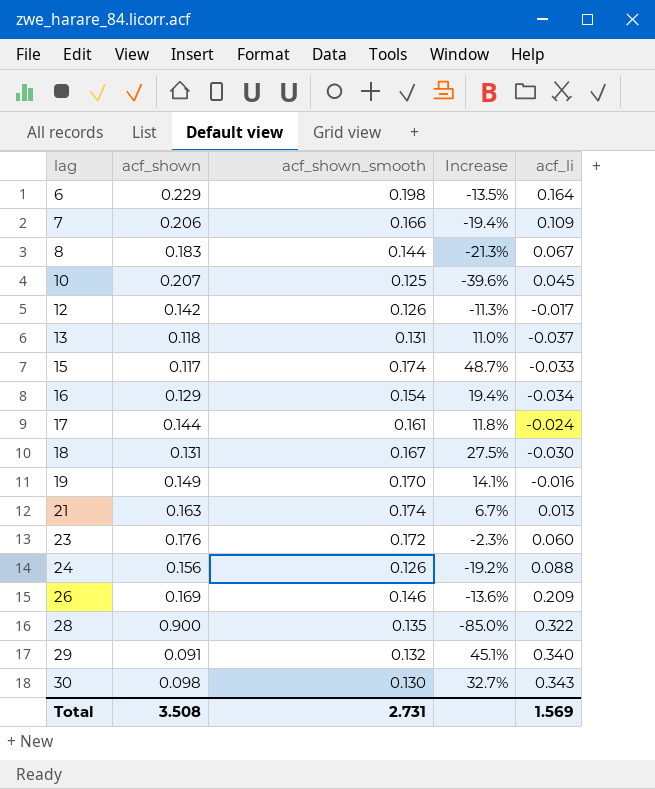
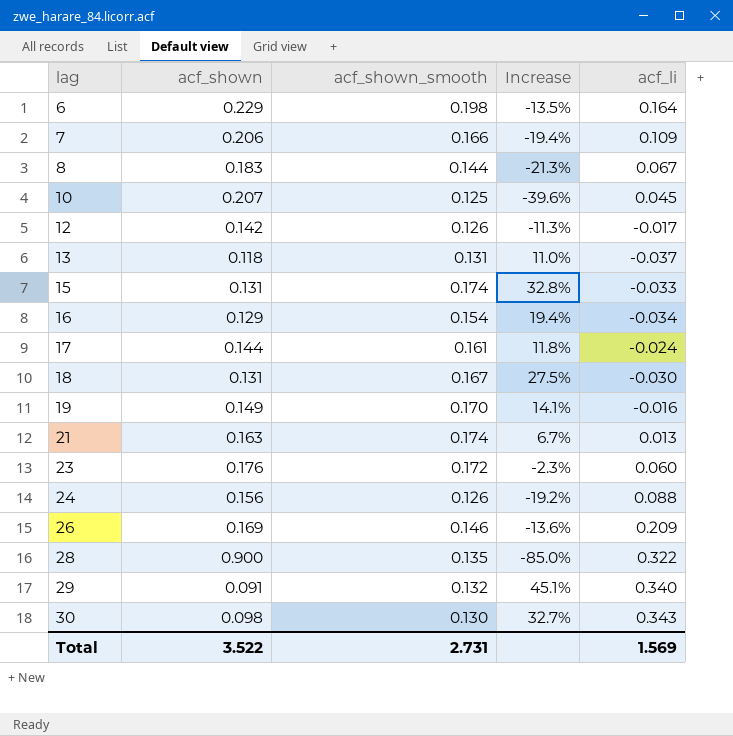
15 | acf_shown: 0.117 -> 0.131
15 | Increase: 48.7% -> 32.8%
Total | acf_shown: 3.508 -> 3.522

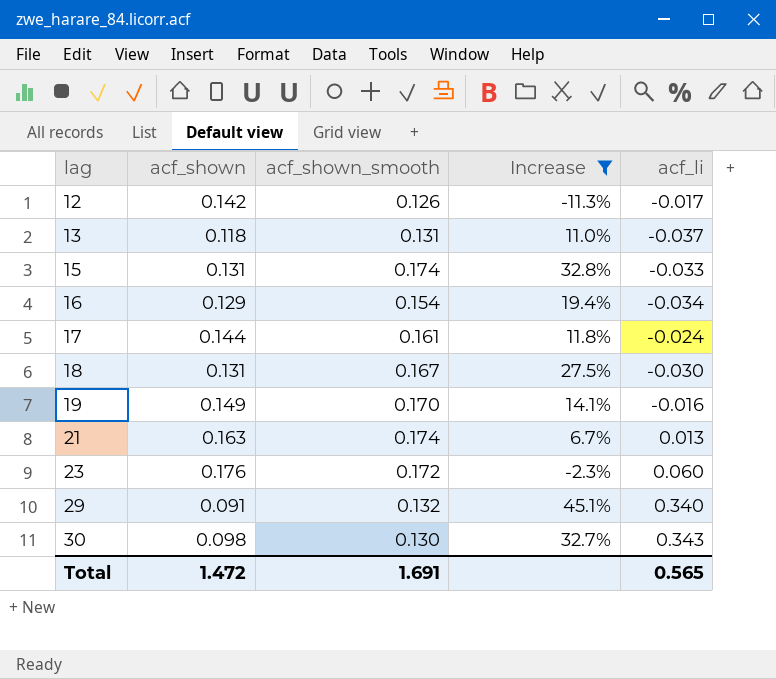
filter: none -> Increase >= -11.3%
Total | acf_shown: 3.522 -> 1.472
Total | acf_shown_smooth: 2.731 -> 1.691
Total | acf_li: 1.569 -> 0.565

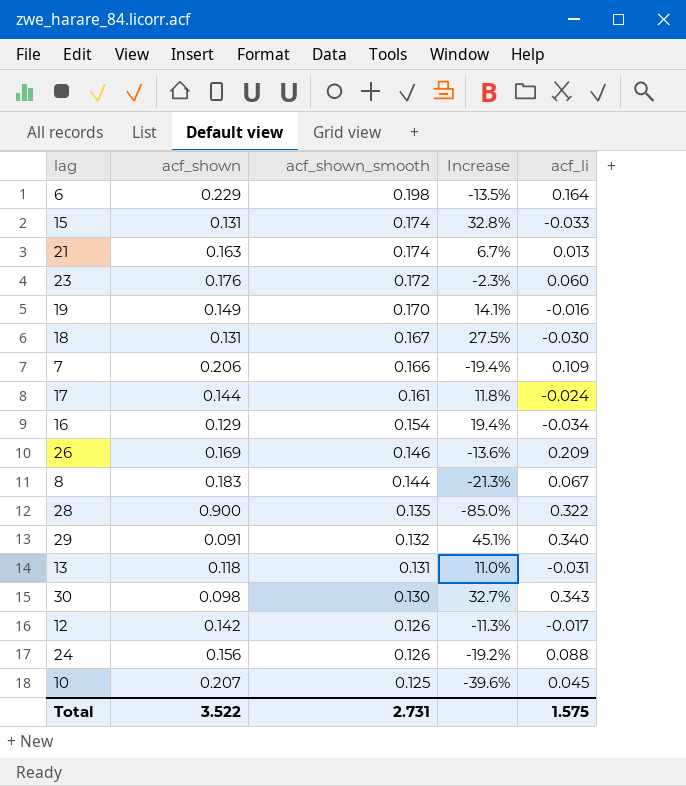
filter: Increase >= -11.3% -> none
row order: lag ascending -> acf_shown_smooth descending
13 | acf_li: -0.037 -> -0.031
Total | acf_shown: 1.472 -> 3.522
Total | acf_shown_smooth: 1.691 -> 2.731
Total | acf_li: 0.565 -> 1.575

